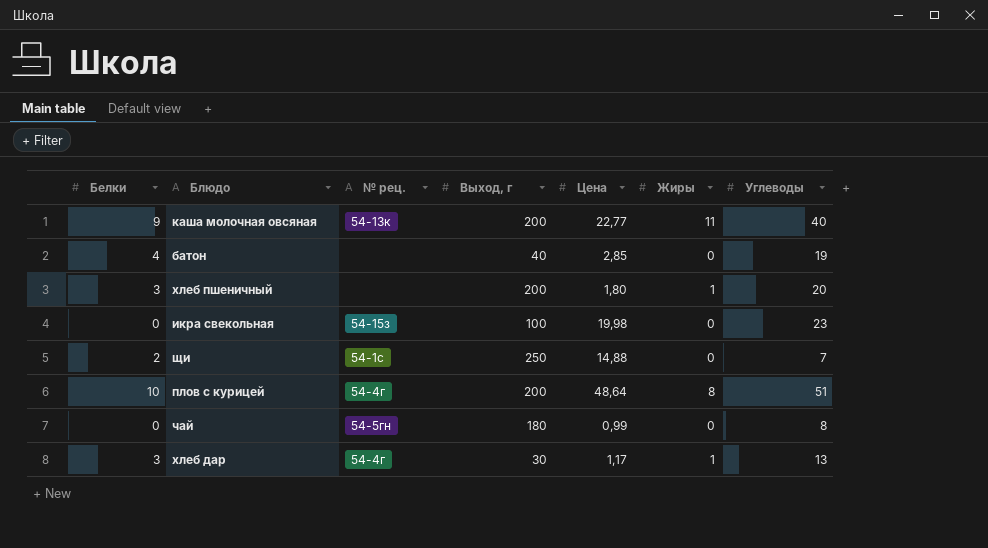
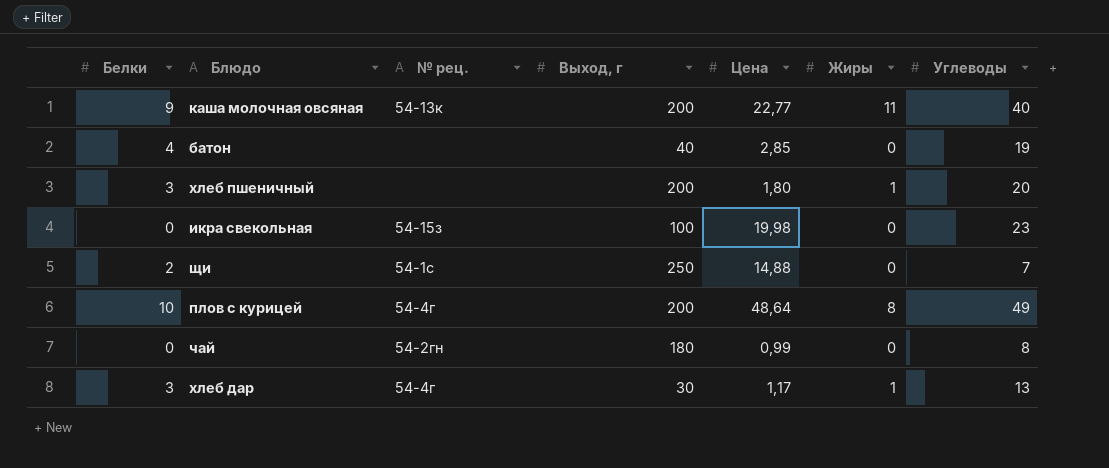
плов с курицей | Углеводы: 51 -> 49
чай | № рец.: 54-5гн -> 54-2гн

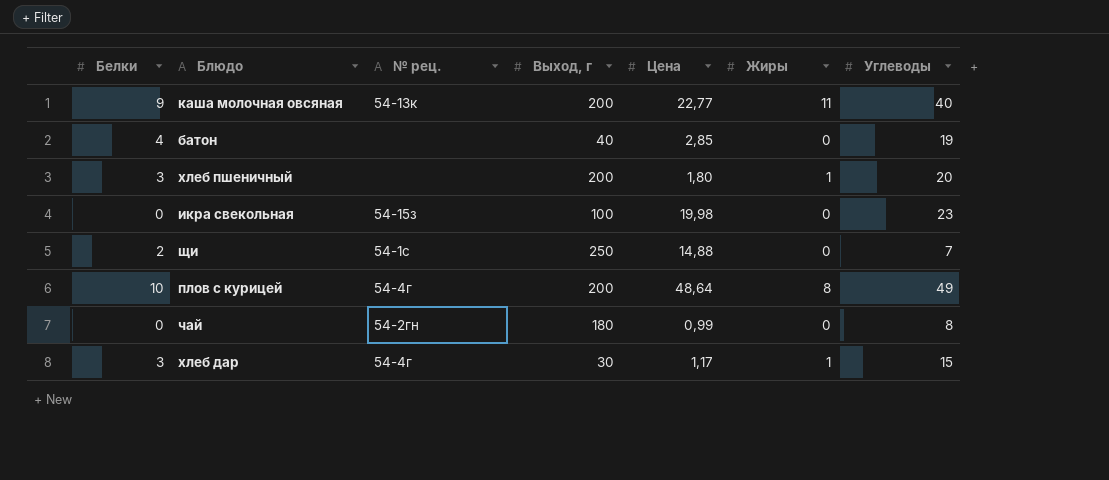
хлеб дар | Углеводы: 13 -> 15

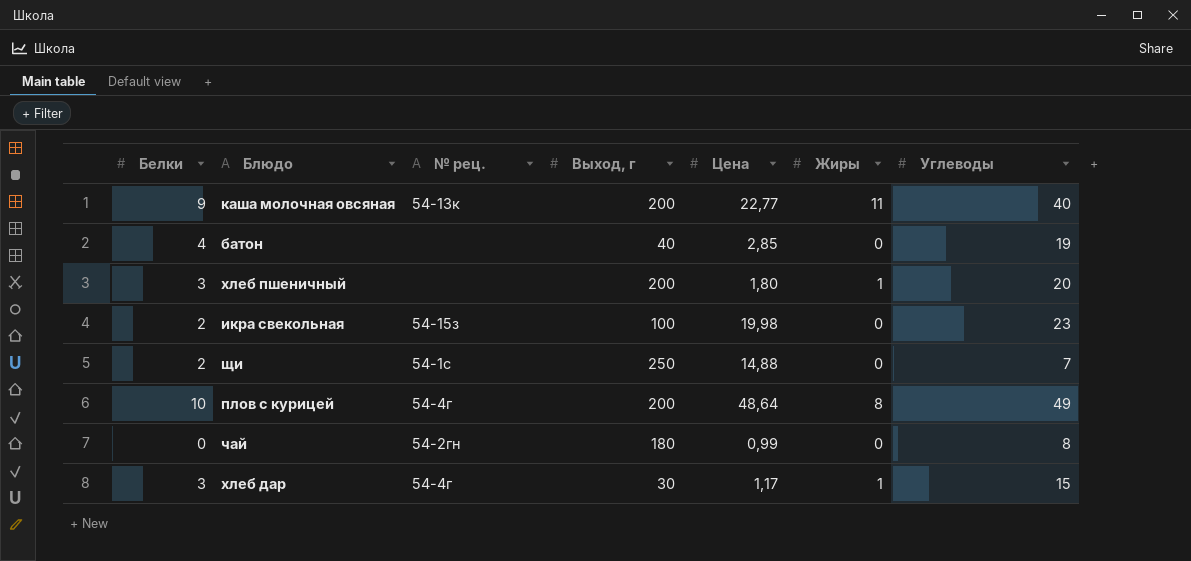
икра свекольная | Белки: 0 -> 2

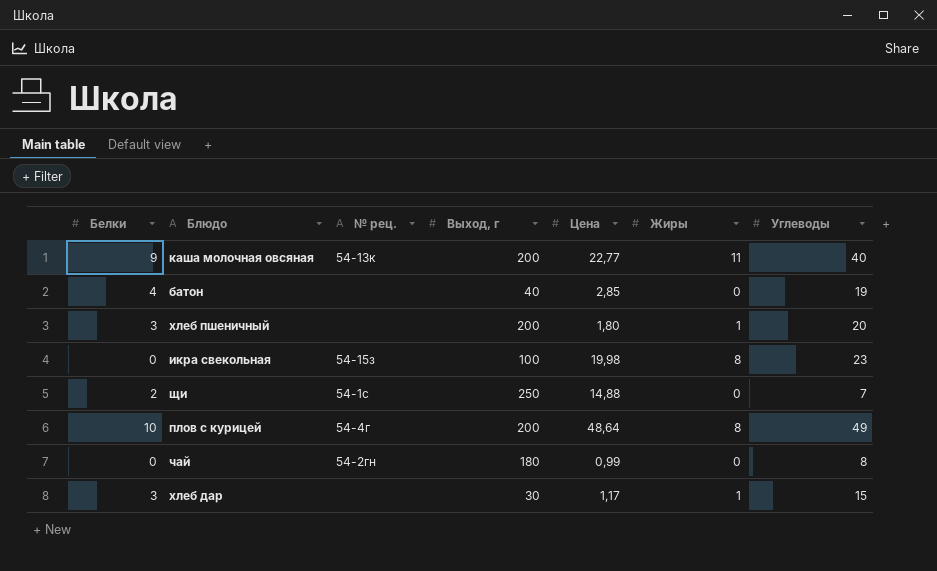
икра свекольная | Белки: 2 -> 0
икра свекольная | Жиры: 0 -> 8
хлеб дар | № рец.: 54-4г -> none

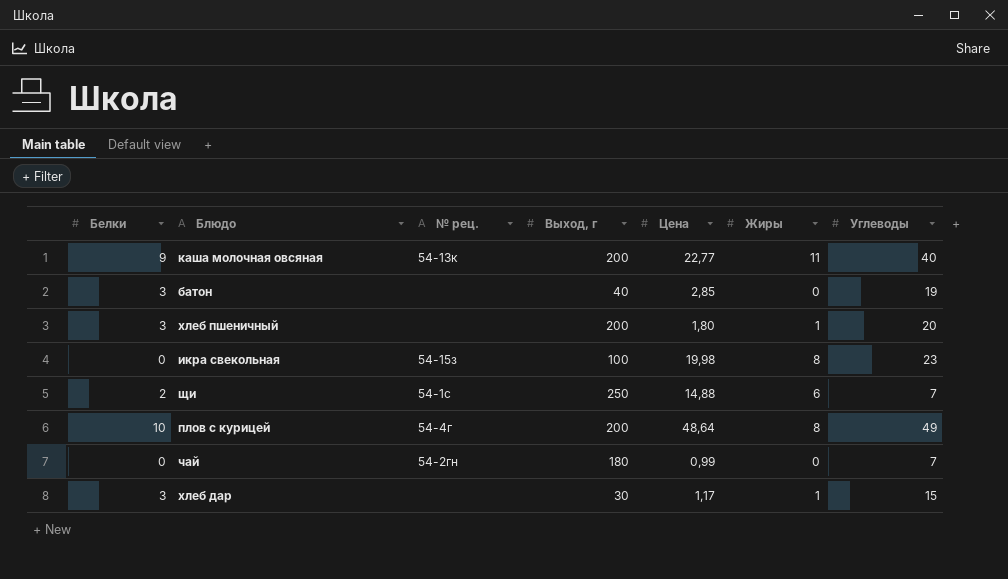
батон | Белки: 4 -> 3
щи | Жиры: 0 -> 6
чай | Углеводы: 8 -> 7

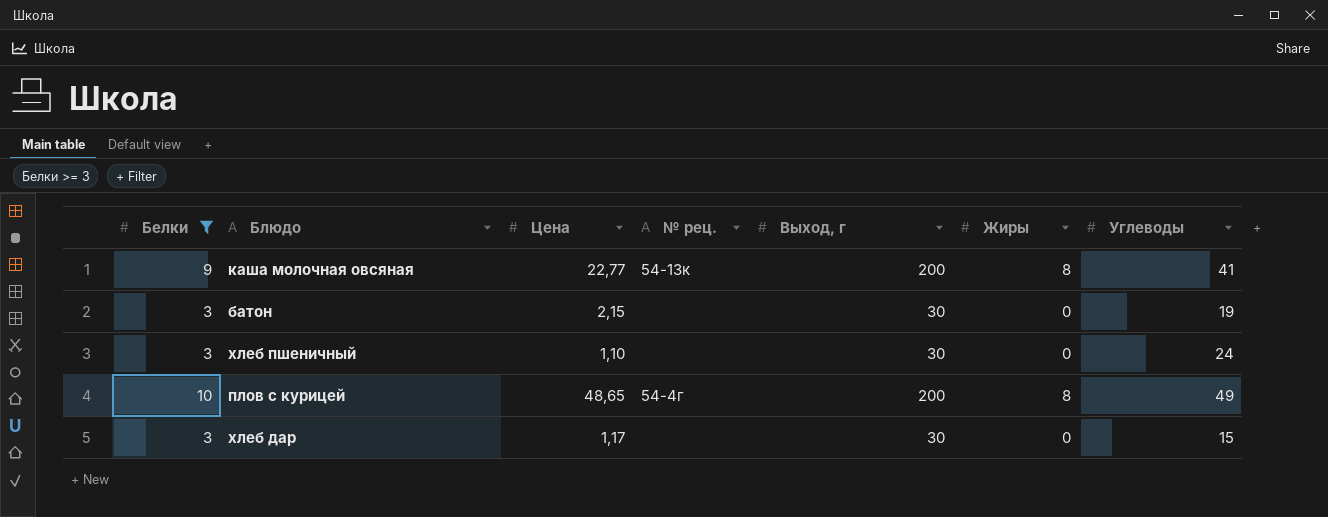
filter: none -> Белки >= 3
column Цена | position: 5 -> 3
каша молочная овсяная | Жиры: 11 -> 8
каша молочная овсяная | Углеводы: 40 -> 41
батон | Цена: 2,85 -> 2,15
батон | Выход, г: 40 -> 30
хлеб пшеничный | Цена: 1,80 -> 1,10
хлеб пшеничный | Выход, г: 200 -> 30
хлеб пшеничный | Жиры: 1 -> 0
хлеб пшеничный | Углеводы: 20 -> 24
плов с курицей | Цена: 48,64 -> 48,65
хлеб дар | Жиры: 1 -> 0

